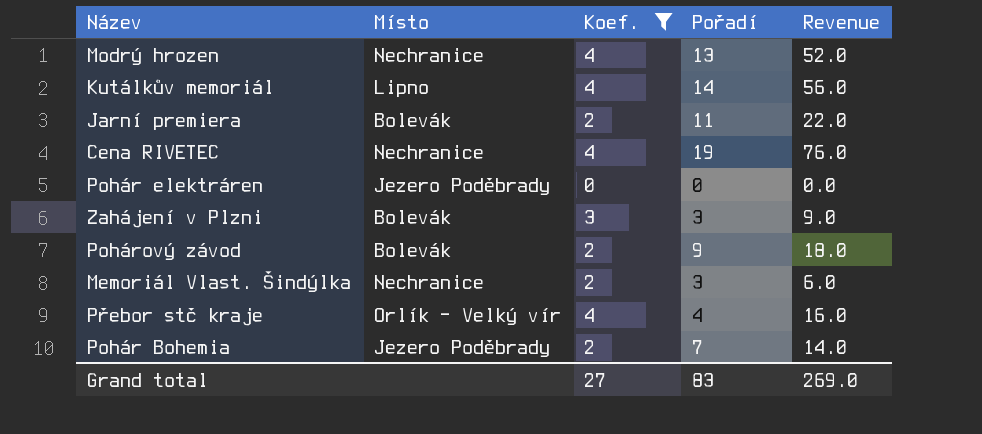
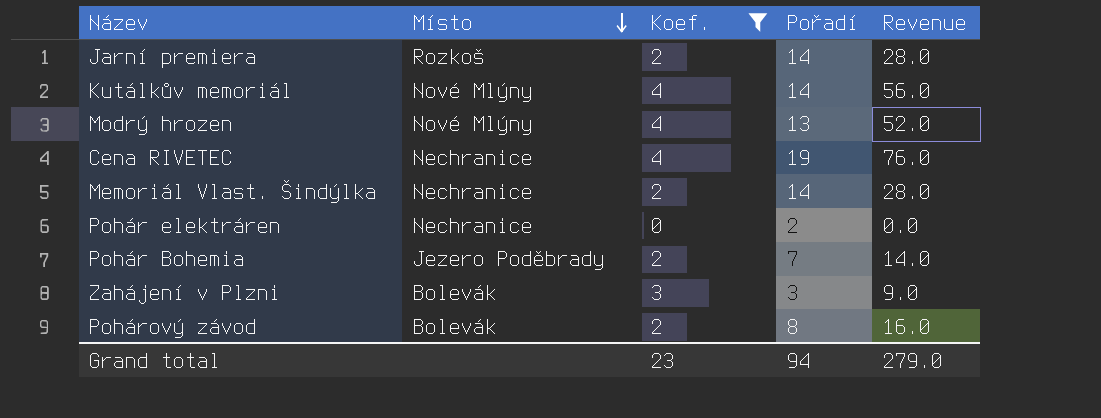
row order: none -> Místo descending
row Přebor stč kraje: Orlík - Velký vír | 4 | 4 | 16.0 -> none
Jarní premiera | Místo: Bolevák -> Rozkoš
Jarní premiera | Pořadí: 11 -> 14
Jarní premiera | Revenue: 22.0 -> 28.0
Kutálkův memoriál | Místo: Lipno -> Nové Mlýny
Modrý hrozen | Místo: Nechranice -> Nové Mlýny
Memoriál Vlast. Šindýlka | Pořadí: 3 -> 14
Memoriál Vlast. Šindýlka | Revenue: 6.0 -> 28.0
Pohár elektráren | Místo: Jezero Poděbrady -> Nechranice
Pohár elektráren | Pořadí: 0 -> 2
Pohárový závod | Pořadí: 9 -> 8
Pohárový závod | Revenue: 18.0 -> 16.0
Grand total | Koef.: 27 -> 23
Grand total | Pořadí: 83 -> 94
Grand total | Revenue: 269.0 -> 279.0

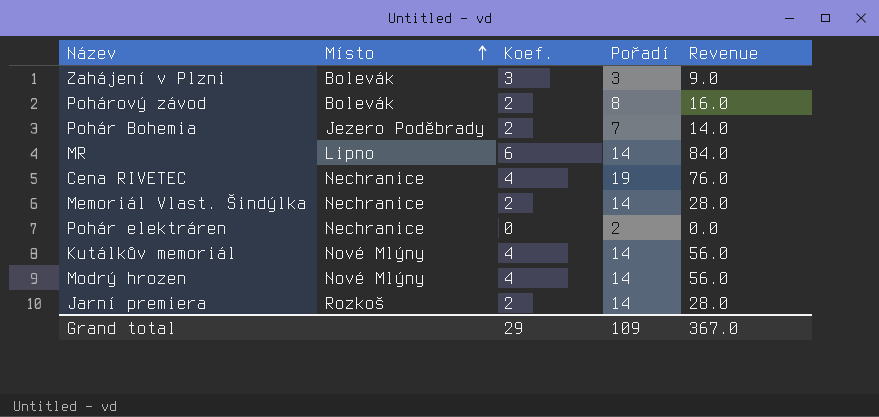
filter: Koef. != 6 -> none
row order: Místo descending -> Místo ascending
Modrý hrozen | Pořadí: 13 -> 14
Modrý hrozen | Revenue: 52.0 -> 56.0
Grand total | Koef.: 23 -> 29
Grand total | Pořadí: 94 -> 109
Grand total | Revenue: 279.0 -> 367.0

